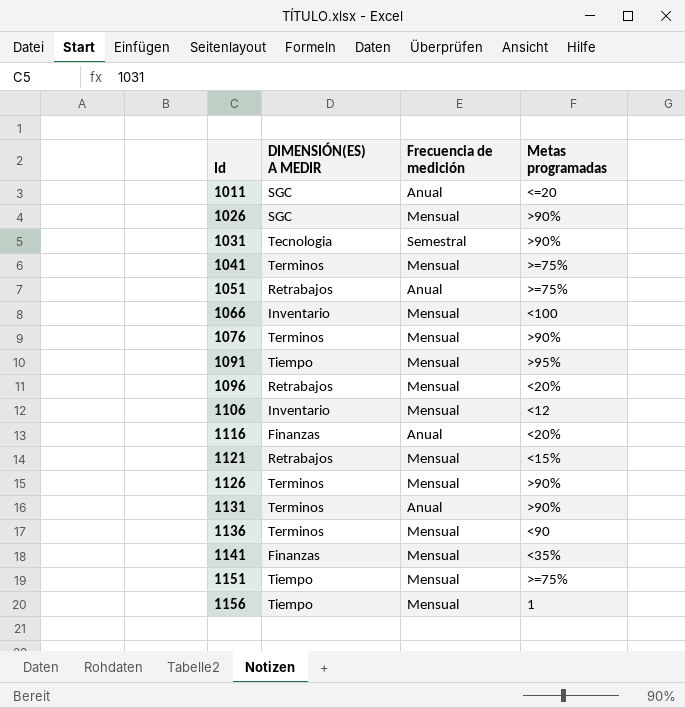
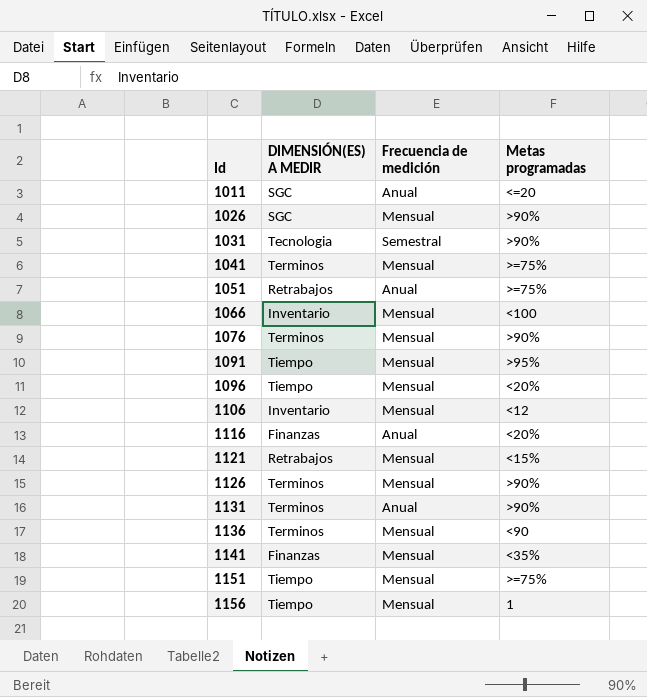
1096 | DIMENSIÓN(ES) A MEDIR: Retrabajos -> Tiempo

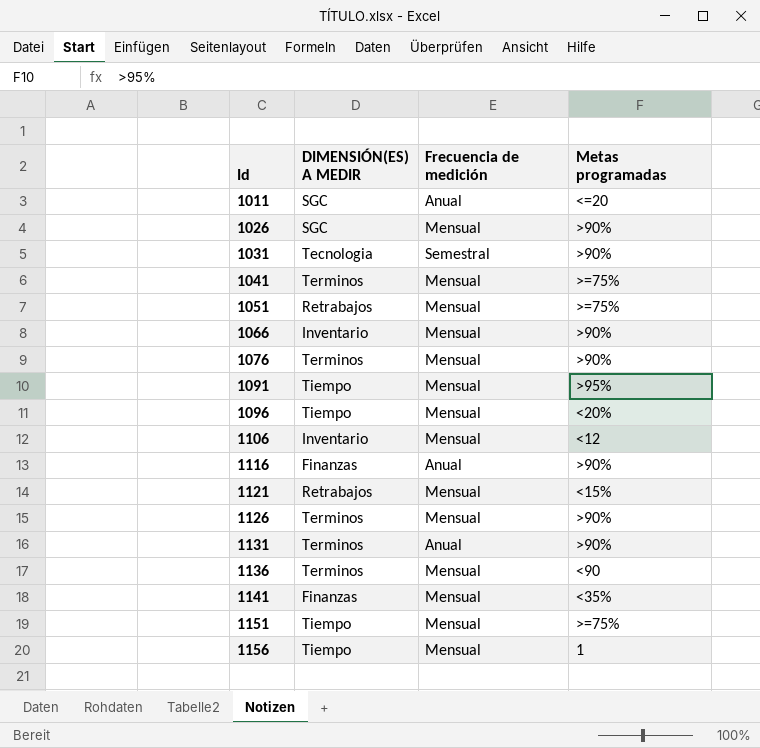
1051 | Frecuencia de medición: Anual -> Mensual
1066 | Metas programadas: <100 -> >90%
1116 | Metas programadas: <20% -> >90%

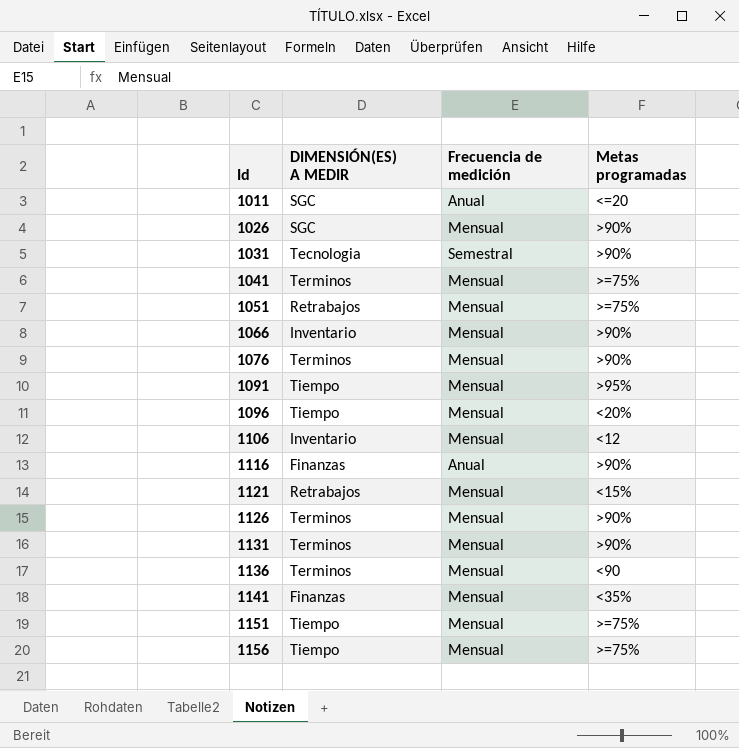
1131 | Frecuencia de medición: Anual -> Mensual
1156 | Metas programadas: 1 -> >=75%

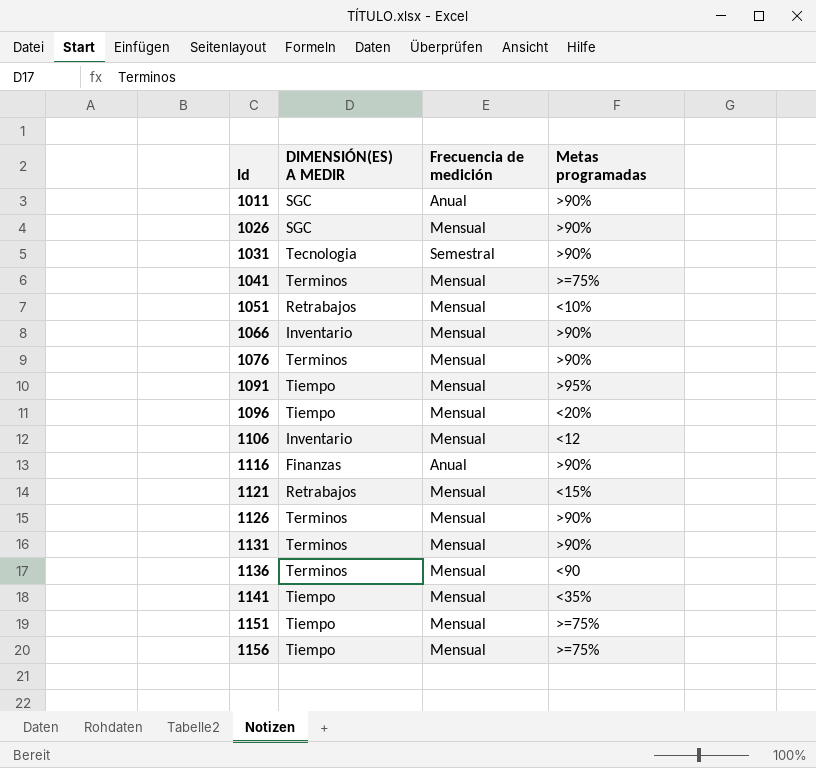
1011 | Metas programadas: <=20 -> >90%
1051 | Metas programadas: >=75% -> <10%
1141 | DIMENSIÓN(ES) A MEDIR: Finanzas -> Tiempo

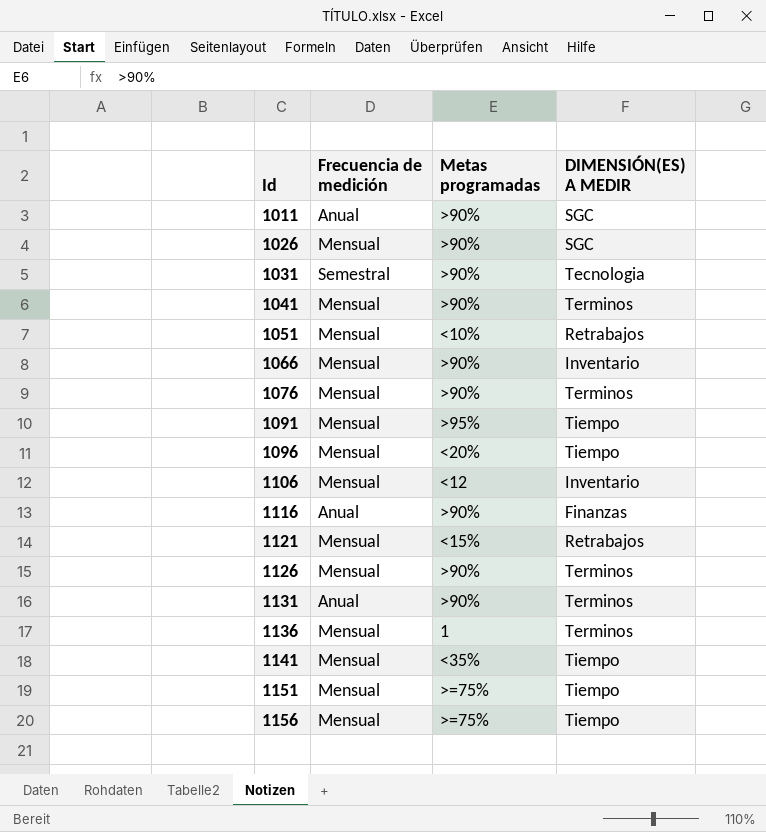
column DIMENSIÓN(ES) A MEDIR | position: 2 -> 4
1041 | Metas programadas: >=75% -> >90%
1131 | Frecuencia de medición: Mensual -> Anual
1136 | Metas programadas: <90 -> 1

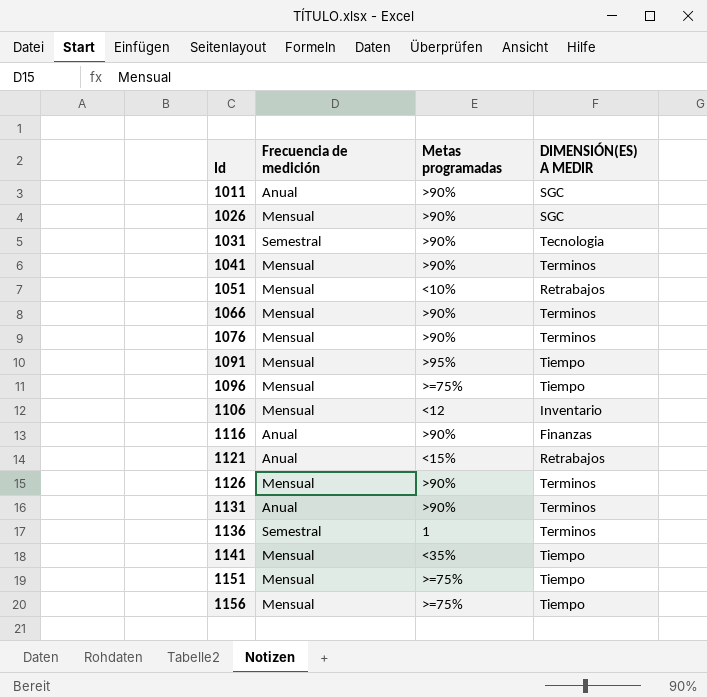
1066 | DIMENSIÓN(ES) A MEDIR: Inventario -> Terminos
1096 | Metas programadas: <20% -> >=75%
1121 | Frecuencia de medición: Mensual -> Anual
1136 | Frecuencia de medición: Mensual -> Semestral

